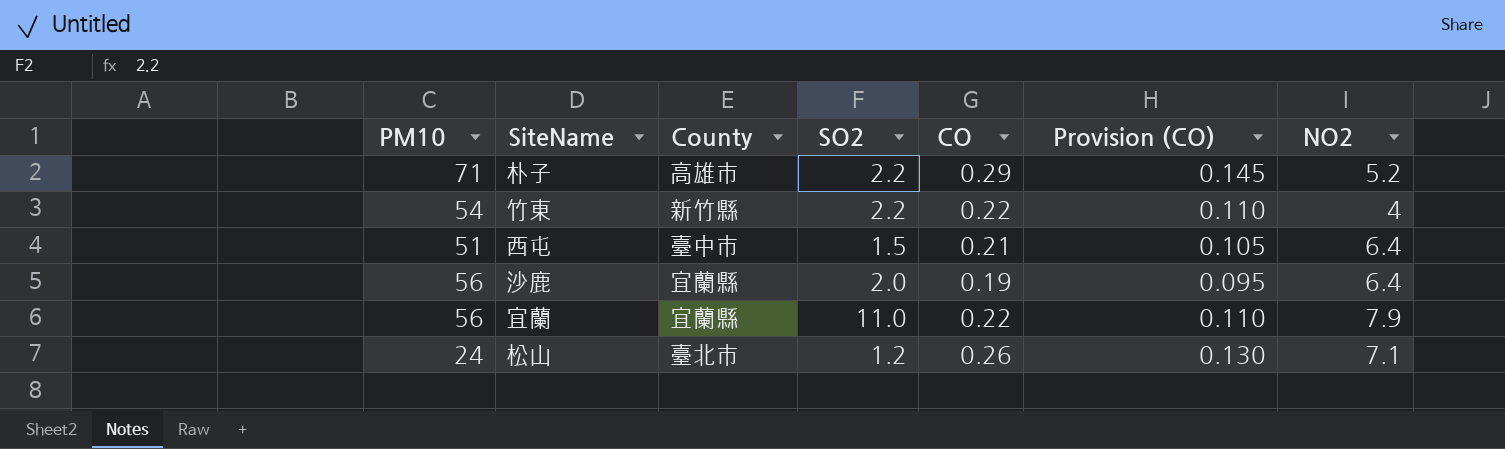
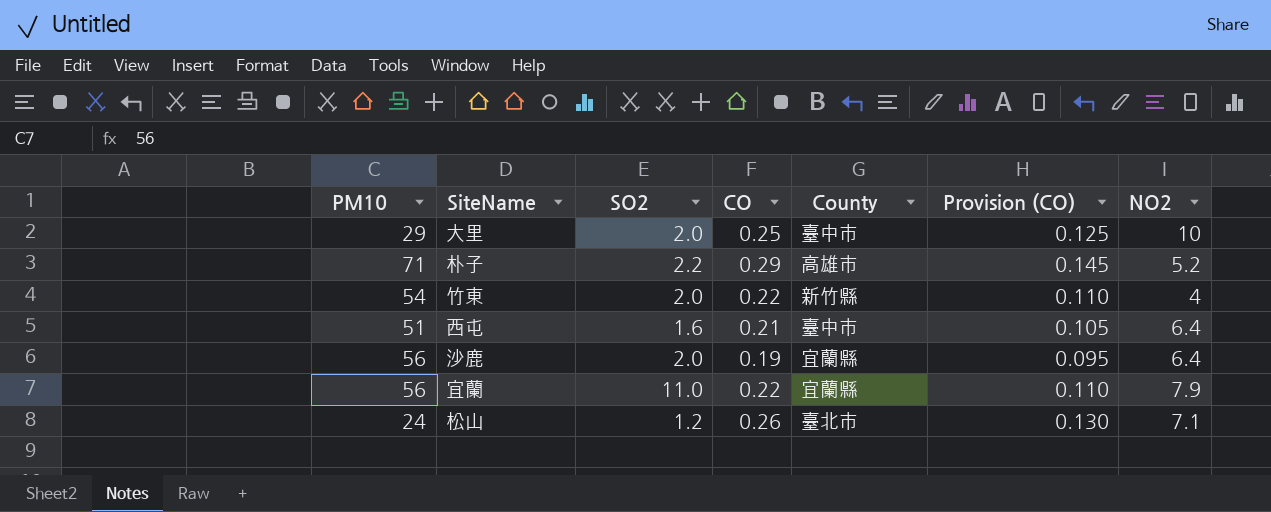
column County | position: 3 -> 5
row 大里: none -> 29 | 2.0 | 0.25 | 臺中市 | 0.125 | 10
竹東 | SO2: 2.2 -> 2.0
西屯 | SO2: 1.5 -> 1.6

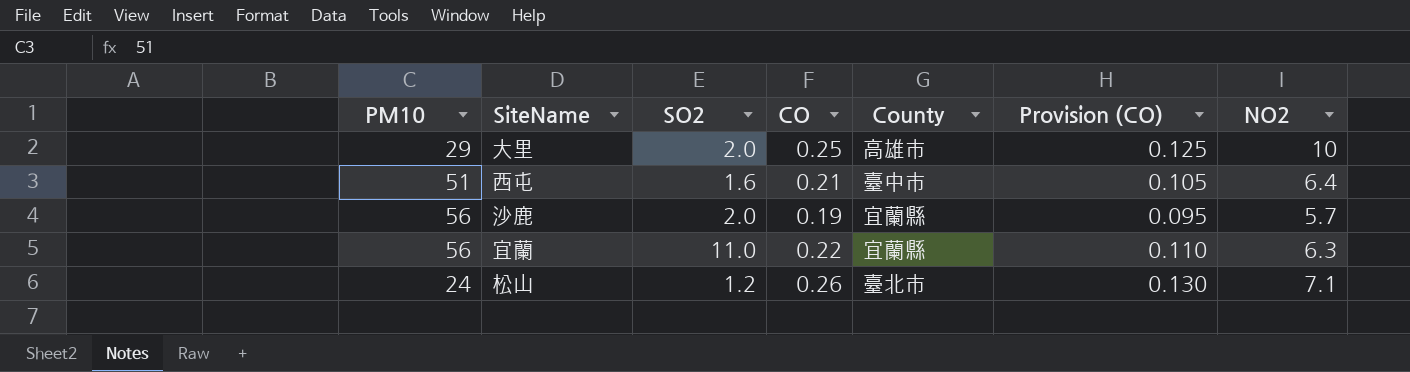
row 朴子: 71 | 2.2 | 0.29 | 高雄市 | 0.145 | 5.2 -> none
row 竹東: 54 | 2.0 | 0.22 | 新竹縣 | 0.110 | 4 -> none
大里 | County: 臺中市 -> 高雄市
沙鹿 | NO2: 6.4 -> 5.7
宜蘭 | NO2: 7.9 -> 6.3

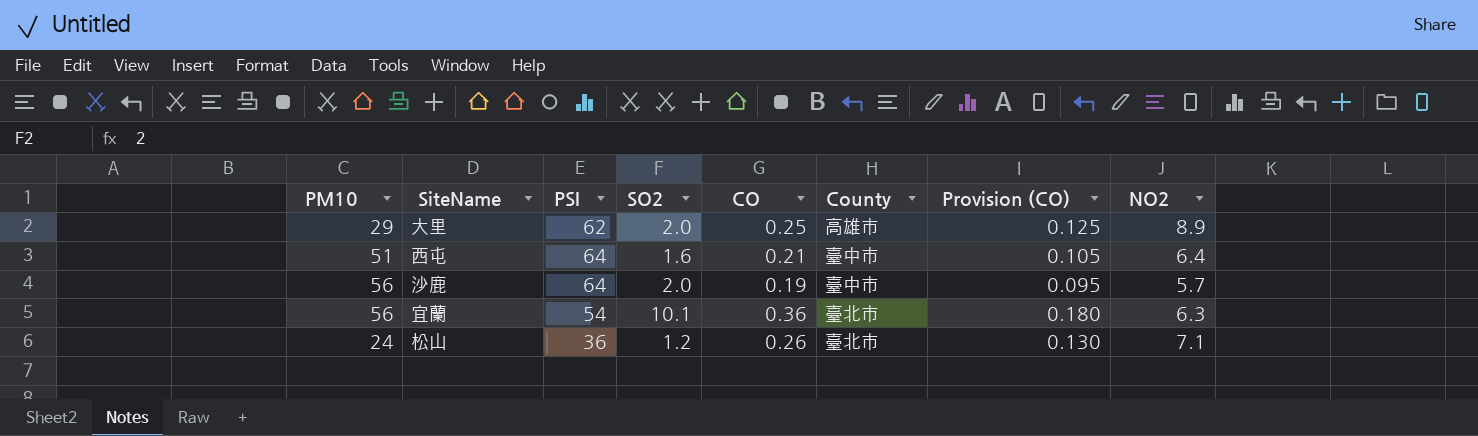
column PSI | position: none -> 3
大里 | NO2: 10 -> 8.9
沙鹿 | County: 宜蘭縣 -> 臺中市
宜蘭 | SO2: 11.0 -> 10.1
宜蘭 | CO: 0.22 -> 0.36
宜蘭 | County: 宜蘭縣 -> 臺北市
宜蘭 | Provision (CO): 0.110 -> 0.180

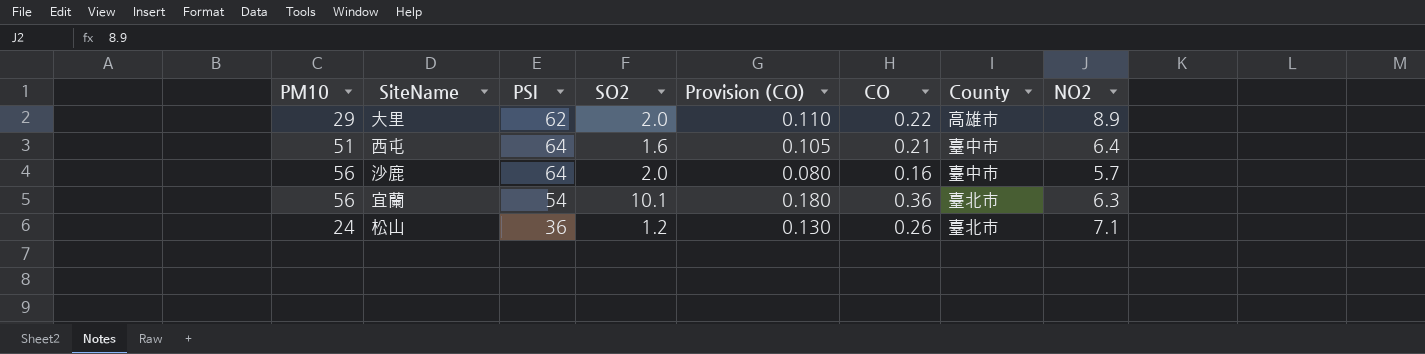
column Provision (CO) | position: 7 -> 5
大里 | Provision (CO): 0.125 -> 0.110
大里 | CO: 0.25 -> 0.22
沙鹿 | Provision (CO): 0.095 -> 0.080
沙鹿 | CO: 0.19 -> 0.16

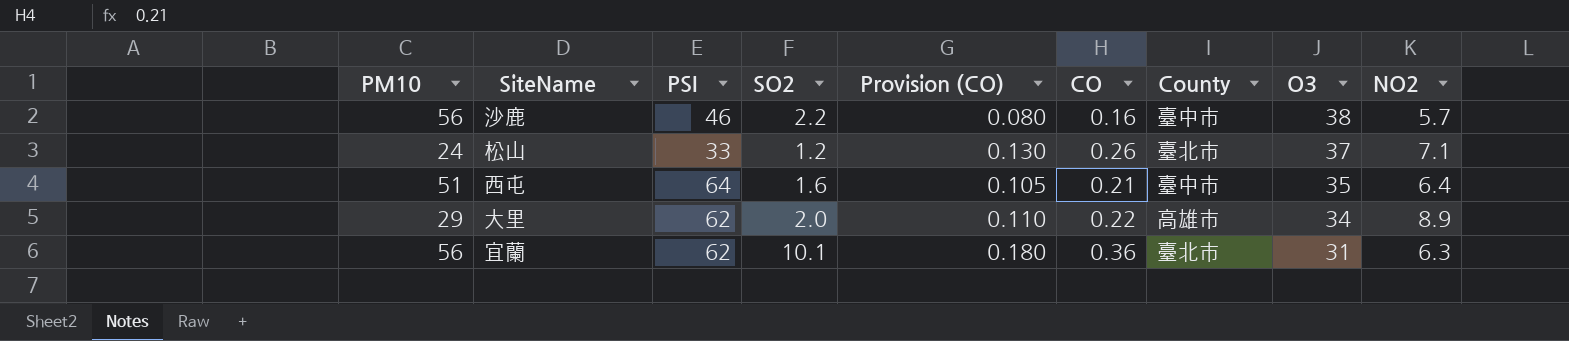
row order: none -> O3 descending
column O3 | position: none -> 8
沙鹿 | PSI: 64 -> 46
沙鹿 | SO2: 2.0 -> 2.2
松山 | PSI: 36 -> 33
宜蘭 | PSI: 54 -> 62

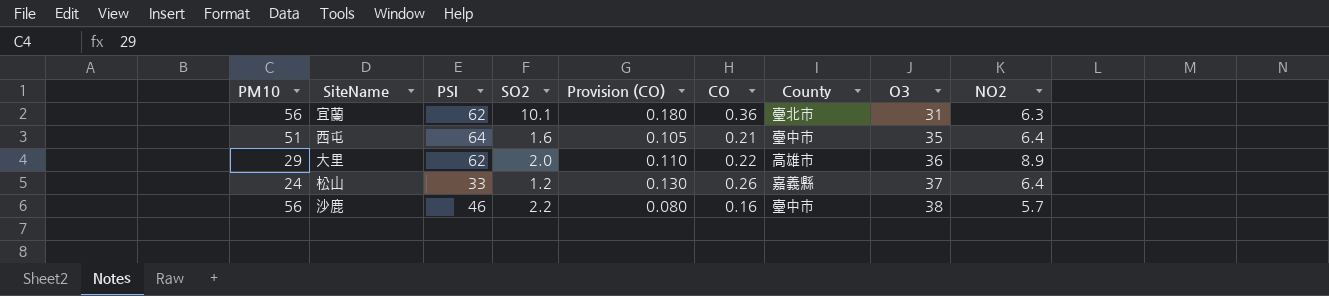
row order: O3 descending -> O3 ascending
大里 | O3: 34 -> 36
松山 | County: 臺北市 -> 嘉義縣
松山 | NO2: 7.1 -> 6.4

